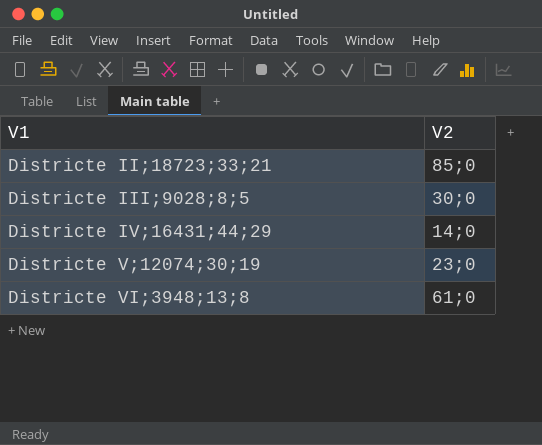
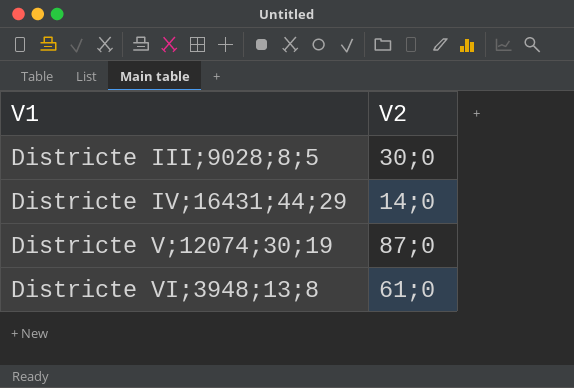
row Districte II;18723;33;21: 85;0 -> none
Districte V;12074;30;19 | V2: 23;0 -> 87;0

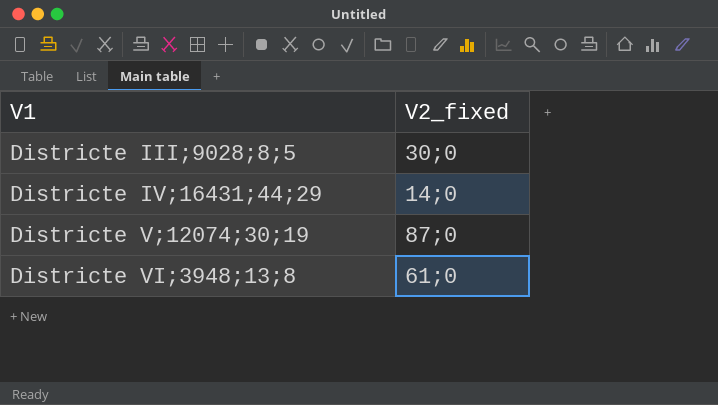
column name: V2 -> V2_fixed

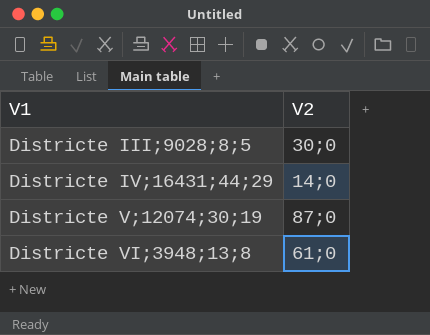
column name: V2_fixed -> V2

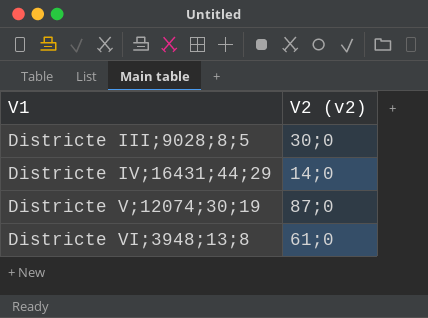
column name: V2 -> V2 (v2)

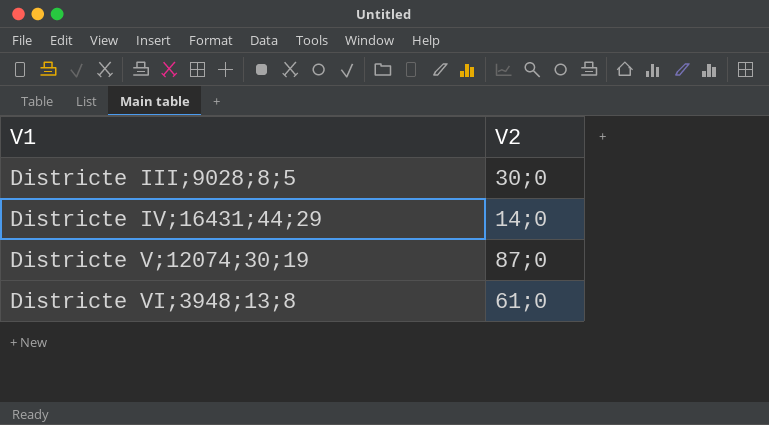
column name: V2 (v2) -> V2

